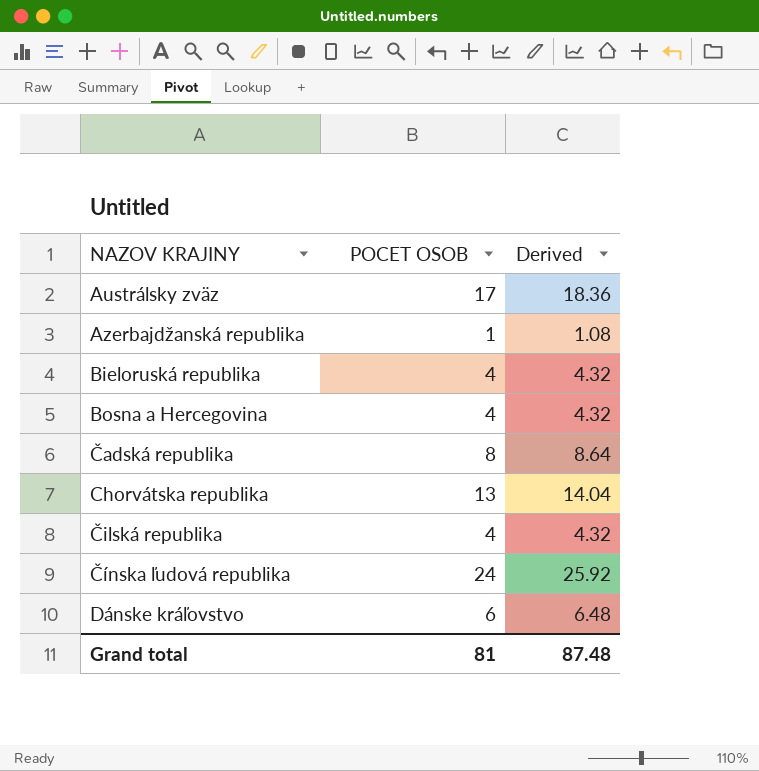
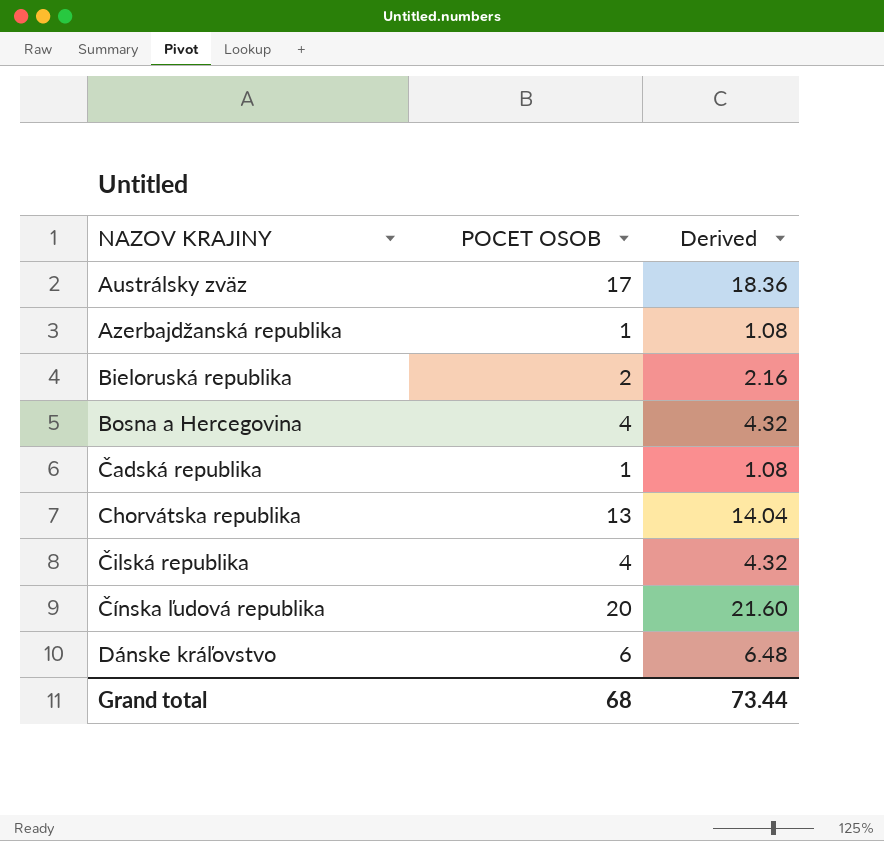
Bieloruská republika | POCET OSOB: 4 -> 2
Bieloruská republika | Derived: 4.32 -> 2.16
Čadská republika | POCET OSOB: 8 -> 1
Čadská republika | Derived: 8.64 -> 1.08
Čínska ľudová republika | POCET OSOB: 24 -> 20
Čínska ľudová republika | Derived: 25.92 -> 21.60
Grand total | POCET OSOB: 81 -> 68
Grand total | Derived: 87.48 -> 73.44

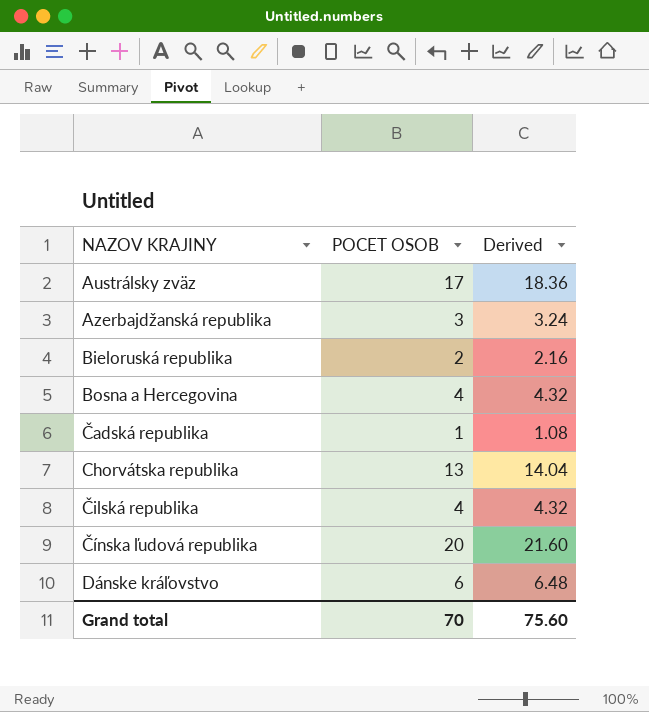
Azerbajdžanská republika | POCET OSOB: 1 -> 3
Azerbajdžanská republika | Derived: 1.08 -> 3.24
Grand total | POCET OSOB: 68 -> 70
Grand total | Derived: 73.44 -> 75.60

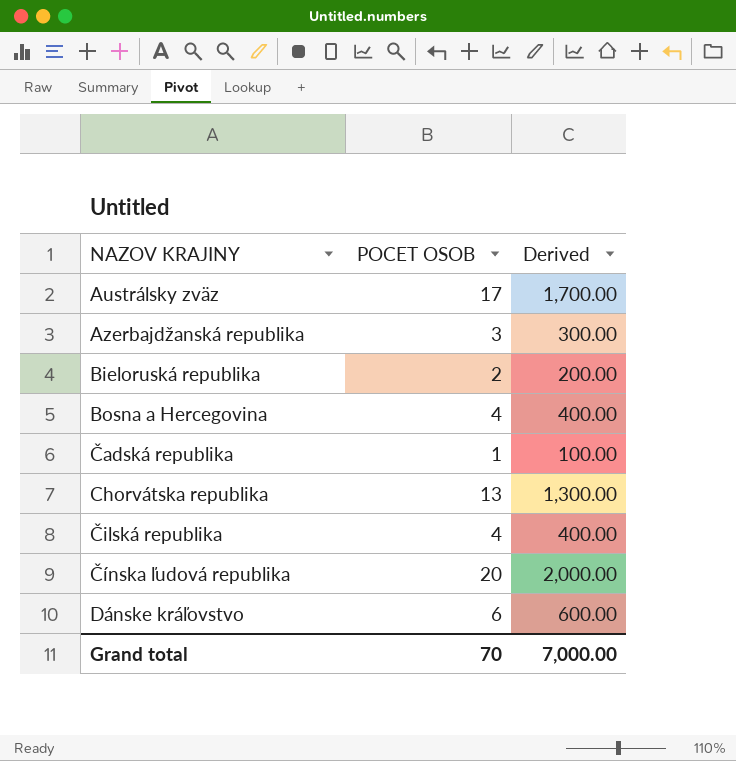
column Derived | formula: [POCET OSOB] * 1.08 -> [POCET OSOB] * 100
Grand total | Derived: 75.60 -> 7,000.00

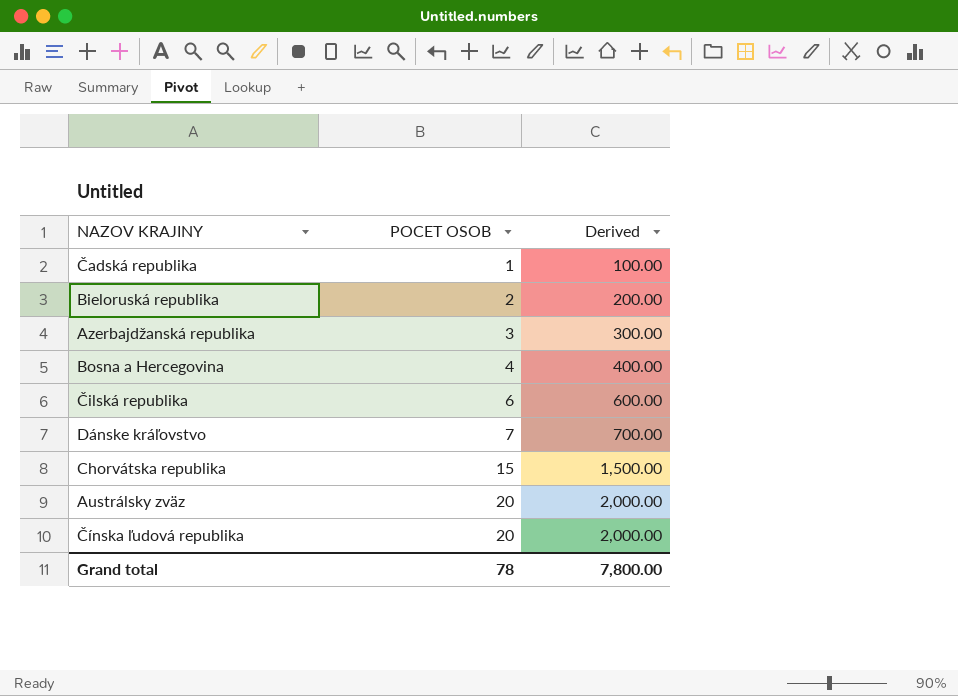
row order: NAZOV KRAJINY ascending -> POCET OSOB ascending
Čilská republika | POCET OSOB: 4 -> 6
Čilská republika | Derived: 400.00 -> 600.00
Dánske kráľovstvo | POCET OSOB: 6 -> 7
Dánske kráľovstvo | Derived: 600.00 -> 700.00
Chorvátska republika | POCET OSOB: 13 -> 15
Chorvátska republika | Derived: 1,300.00 -> 1,500.00
Austrálsky zväz | POCET OSOB: 17 -> 20
Austrálsky zväz | Derived: 1,700.00 -> 2,000.00
Grand total | POCET OSOB: 70 -> 78
Grand total | Derived: 7,000.00 -> 7,800.00

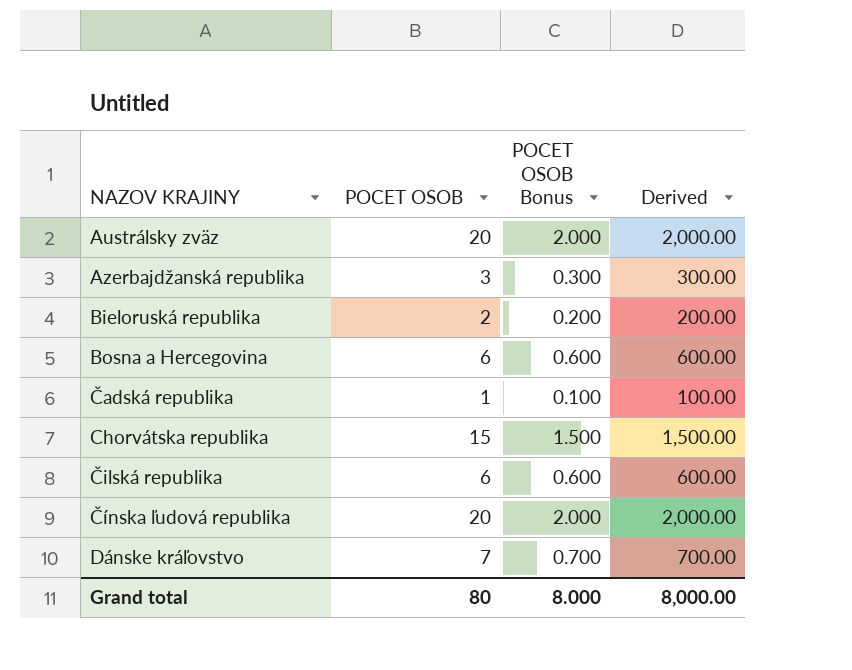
row order: POCET OSOB ascending -> NAZOV KRAJINY ascending
column POCET OSOB Bonus | formula: none -> [POCET OSOB] * 0.1
Bosna a Hercegovina | POCET OSOB: 4 -> 6
Bosna a Hercegovina | Derived: 400.00 -> 600.00
Grand total | POCET OSOB: 78 -> 80
Grand total | Derived: 7,800.00 -> 8,000.00

